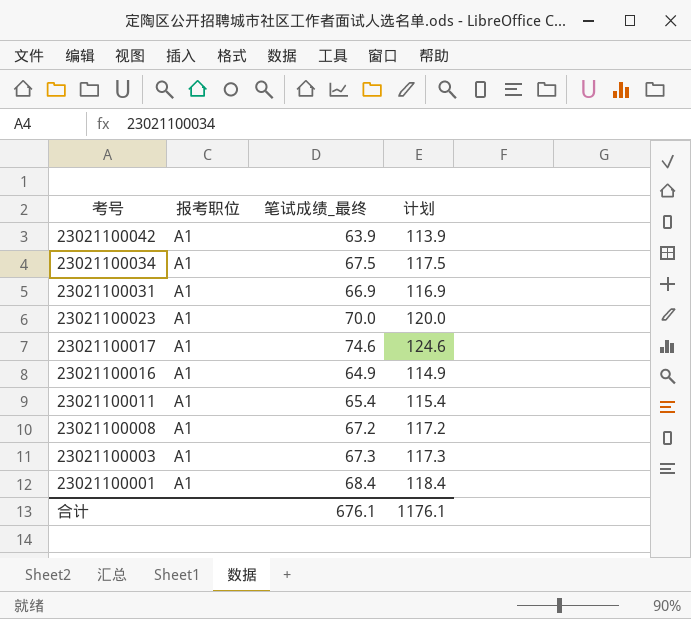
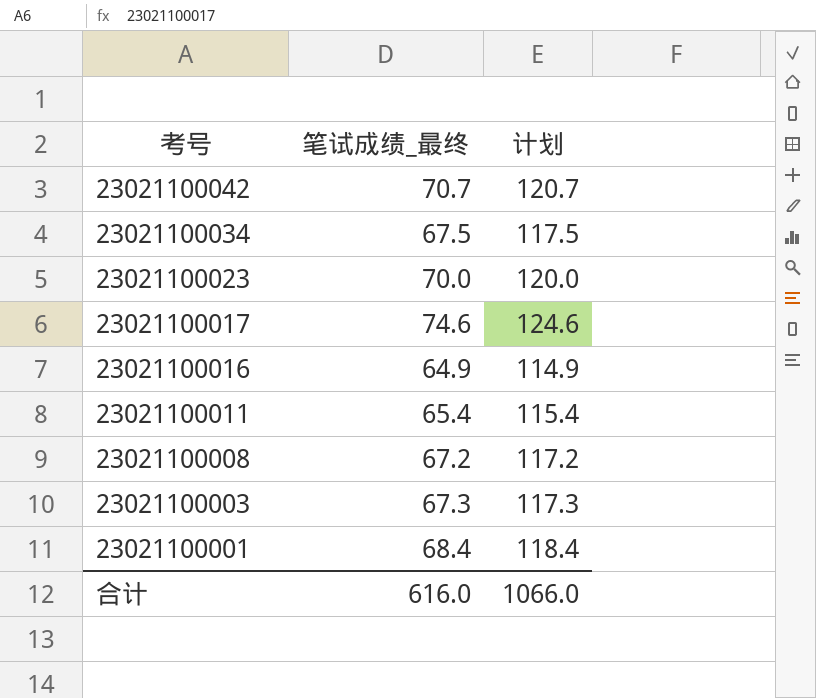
column 报考职位 | position: 2 -> none
row 23021100031: A1 | 66.9 | 116.9 -> none
23021100042 | 笔试成绩_最终: 63.9 -> 70.7
23021100042 | 计划: 113.9 -> 120.7
合计 | 笔试成绩_最终: 676.1 -> 616.0
合计 | 计划: 1176.1 -> 1066.0

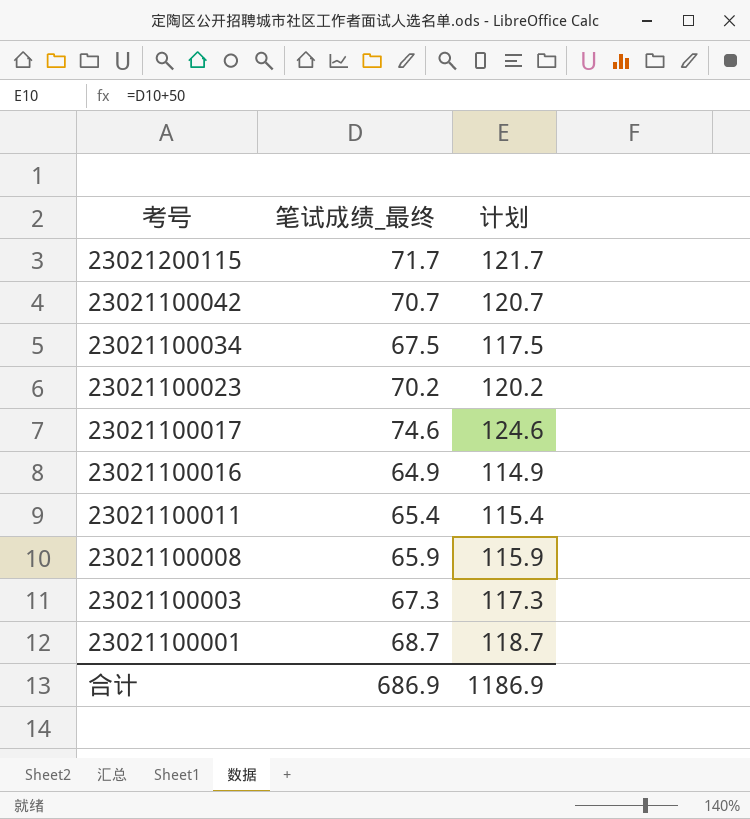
row 23021200115: none -> 71.7 | 121.7
23021100023 | 笔试成绩_最终: 70.0 -> 70.2
23021100023 | 计划: 120.0 -> 120.2
23021100008 | 笔试成绩_最终: 67.2 -> 65.9
23021100008 | 计划: 117.2 -> 115.9
23021100001 | 笔试成绩_最终: 68.4 -> 68.7
23021100001 | 计划: 118.4 -> 118.7
合计 | 笔试成绩_最终: 616.0 -> 686.9
合计 | 计划: 1066.0 -> 1186.9

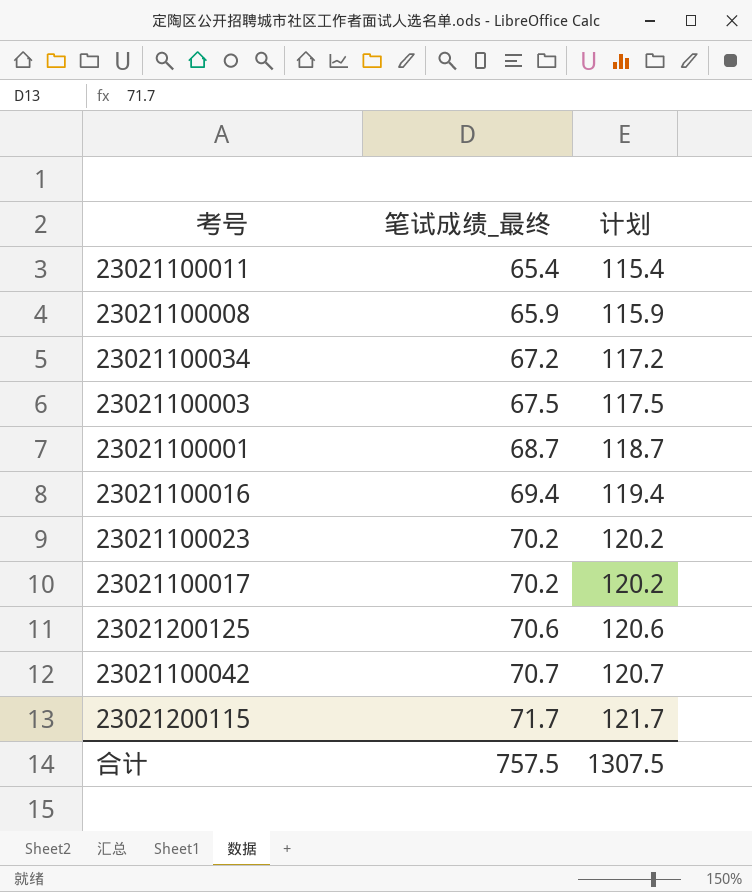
row order: 考号 descending -> 笔试成绩_最终 ascending
23021100034 | 笔试成绩_最终: 67.5 -> 67.2
23021100034 | 计划: 117.5 -> 117.2
23021100003 | 笔试成绩_最终: 67.3 -> 67.5
23021100003 | 计划: 117.3 -> 117.5
23021100016 | 笔试成绩_最终: 64.9 -> 69.4
23021100016 | 计划: 114.9 -> 119.4
23021100017 | 笔试成绩_最终: 74.6 -> 70.2
23021100017 | 计划: 124.6 -> 120.2
row 23021200125: none -> 70.6 | 120.6
合计 | 笔试成绩_最终: 686.9 -> 757.5
合计 | 计划: 1186.9 -> 1307.5

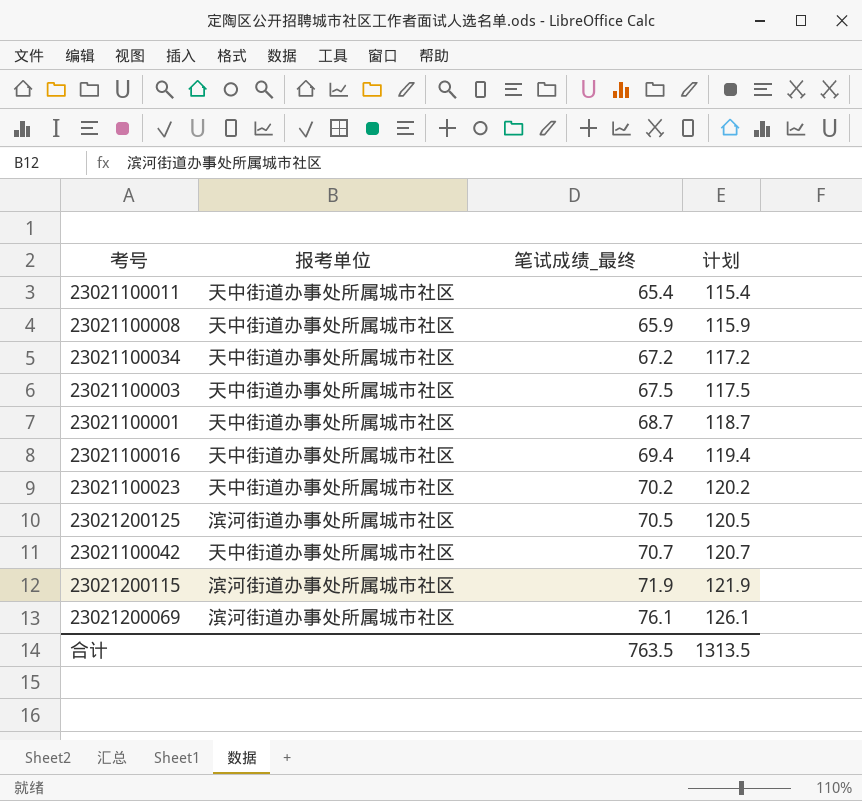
column 报考单位 | position: none -> 2
row 23021100017: 70.2 | 120.2 -> none
23021200125 | 笔试成绩_最终: 70.6 -> 70.5
23021200125 | 计划: 120.6 -> 120.5
23021200115 | 笔试成绩_最终: 71.7 -> 71.9
23021200115 | 计划: 121.7 -> 121.9
row 23021200069: none -> 滨河街道办事处所属城市社区 | 76.1 | 126.1
合计 | 笔试成绩_最终: 757.5 -> 763.5
合计 | 计划: 1307.5 -> 1313.5

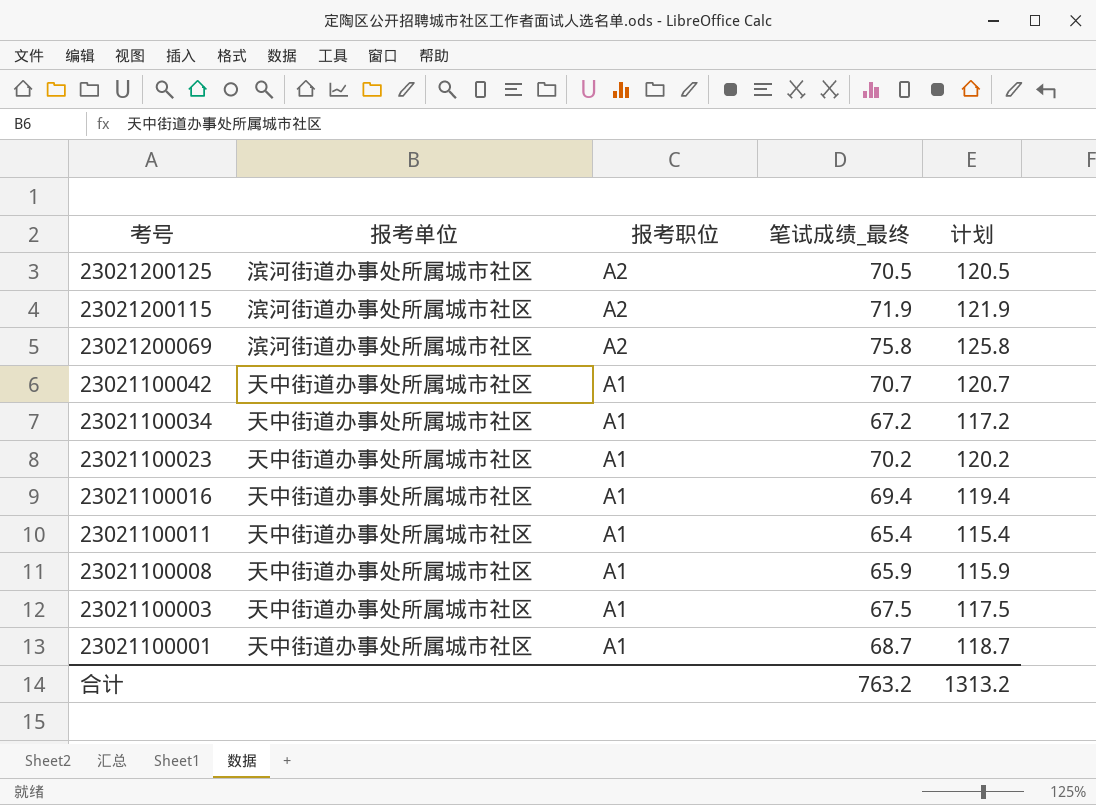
row order: 笔试成绩_最终 ascending -> 考号 descending
column 报考职位 | position: none -> 3
23021200069 | 笔试成绩_最终: 76.1 -> 75.8
23021200069 | 计划: 126.1 -> 125.8
合计 | 笔试成绩_最终: 763.5 -> 763.2
合计 | 计划: 1313.5 -> 1313.2

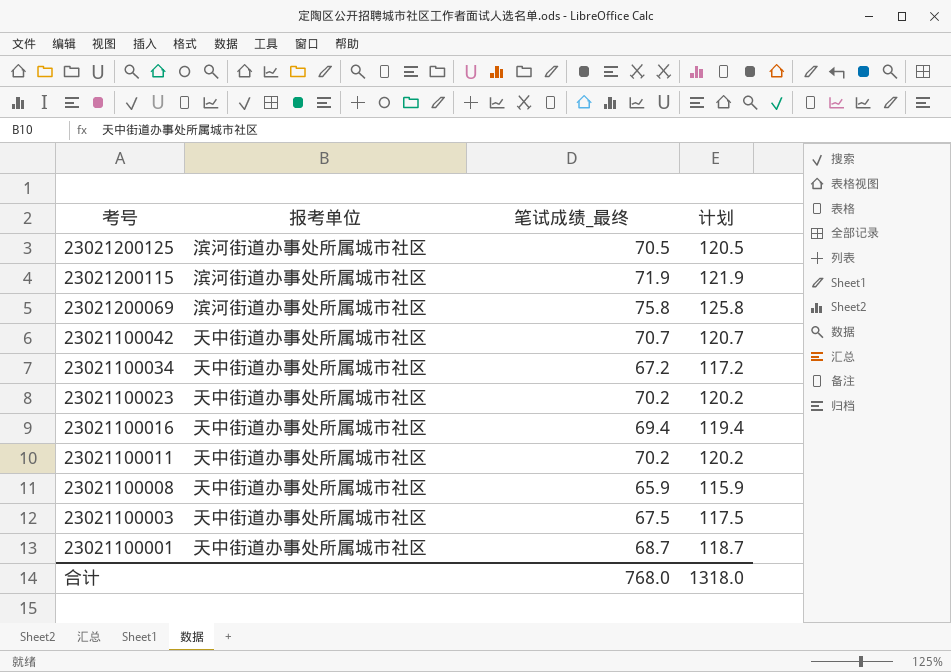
column 报考职位 | position: 3 -> none
23021100011 | 笔试成绩_最终: 65.4 -> 70.2
23021100011 | 计划: 115.4 -> 120.2
合计 | 笔试成绩_最终: 763.2 -> 768.0
合计 | 计划: 1313.2 -> 1318.0

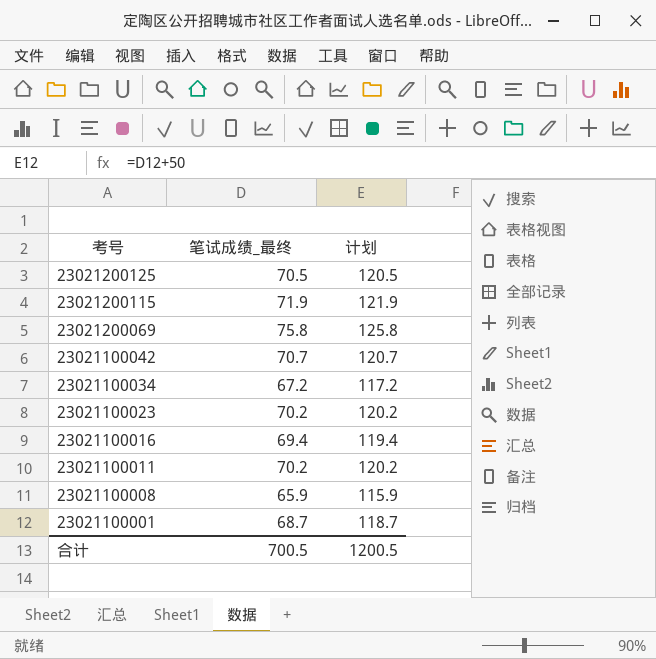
column 报考单位 | position: 2 -> none
row 23021100003: 天中街道办事处所属城市社区 | 67.5 | 117.5 -> none
合计 | 笔试成绩_最终: 768.0 -> 700.5
合计 | 计划: 1318.0 -> 1200.5

